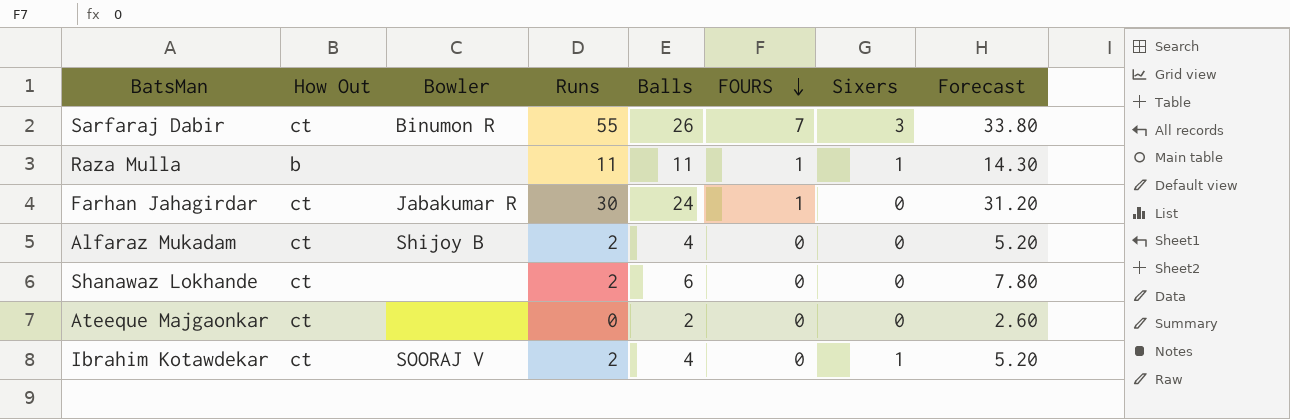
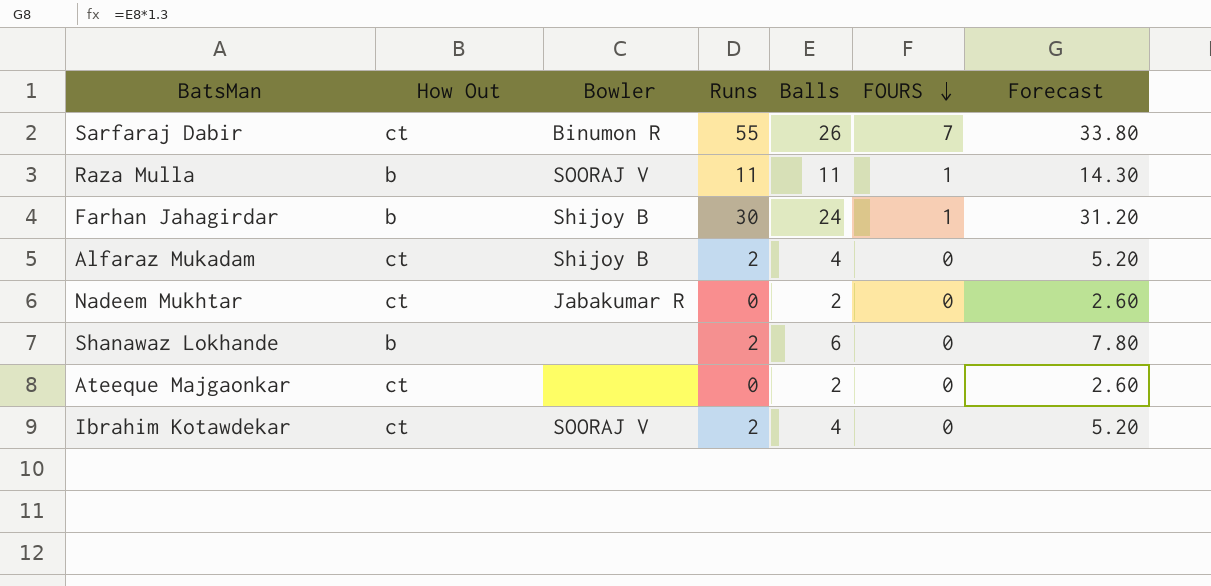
column Sixers | position: 7 -> none
Raza Mulla | Bowler: none -> SOORAJ V
Farhan Jahagirdar | How Out: ct -> b
Farhan Jahagirdar | Bowler: Jabakumar R -> Shijoy B
row Nadeem Mukhtar: none -> ct | Jabakumar R | 0 | 2 | 0 | 2.60
Shanawaz Lokhande | How Out: ct -> b

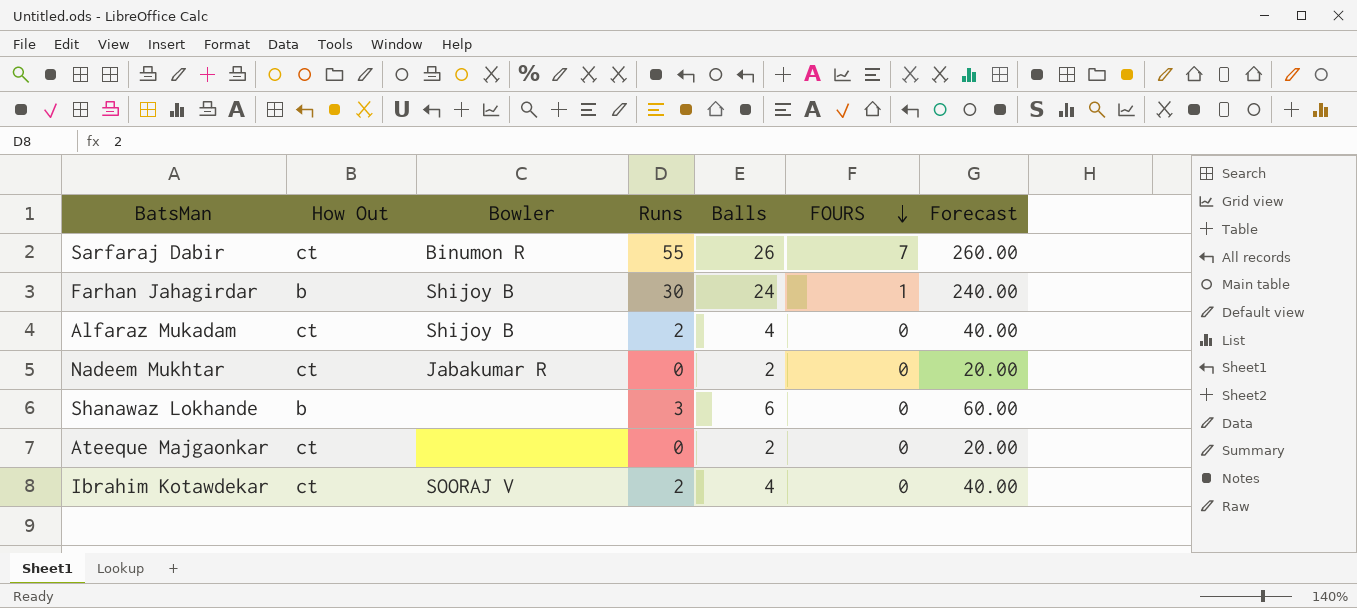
column Forecast | formula: [Balls] * 1.3 -> [Balls] * 10
row Raza Mulla: b | SOORAJ V | 11 | 11 | 1 | 14.30 -> none
Shanawaz Lokhande | Runs: 2 -> 3

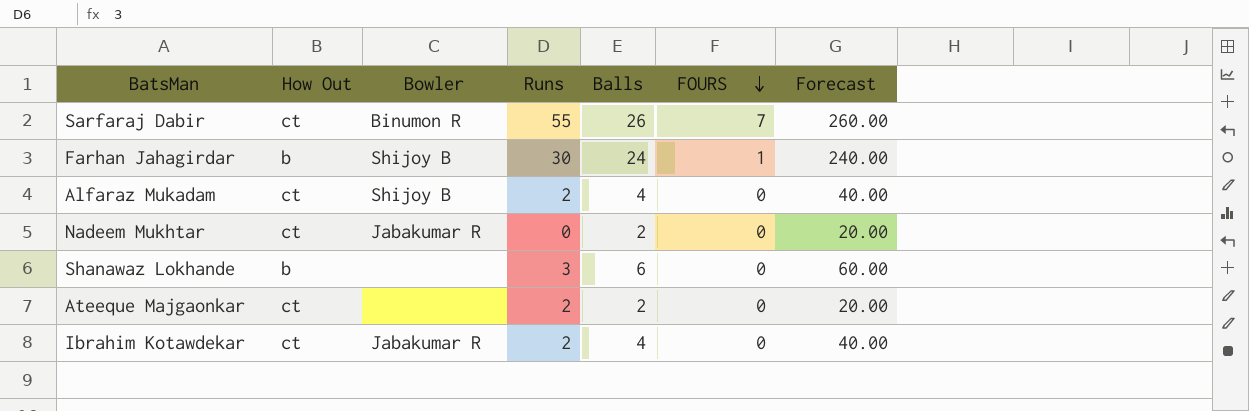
Ateeque Majgaonkar | Runs: 0 -> 2
Ibrahim Kotawdekar | Bowler: SOORAJ V -> Jabakumar R

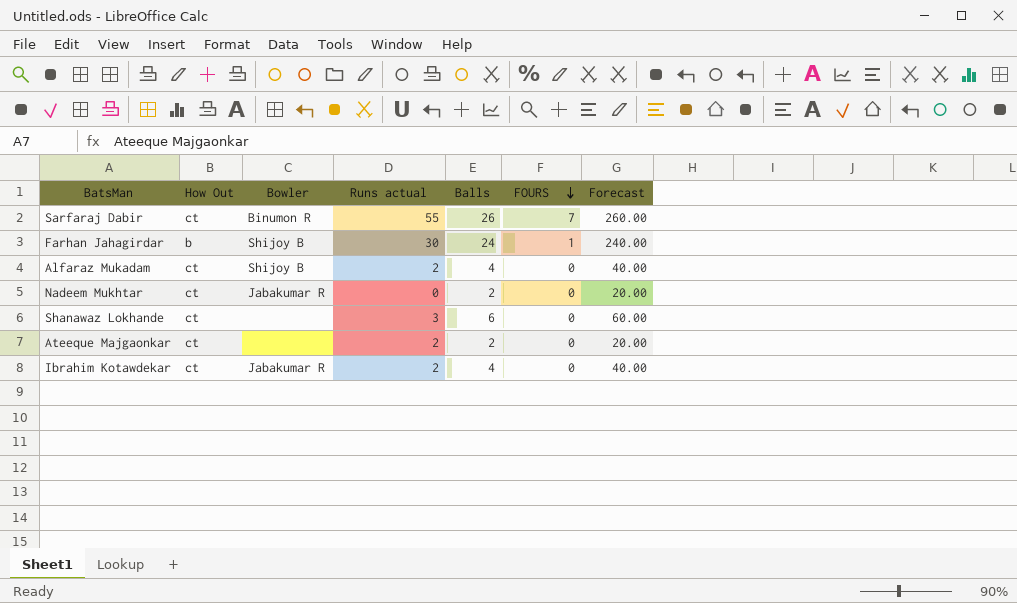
column name: Runs -> Runs actual
Shanawaz Lokhande | How Out: b -> ct

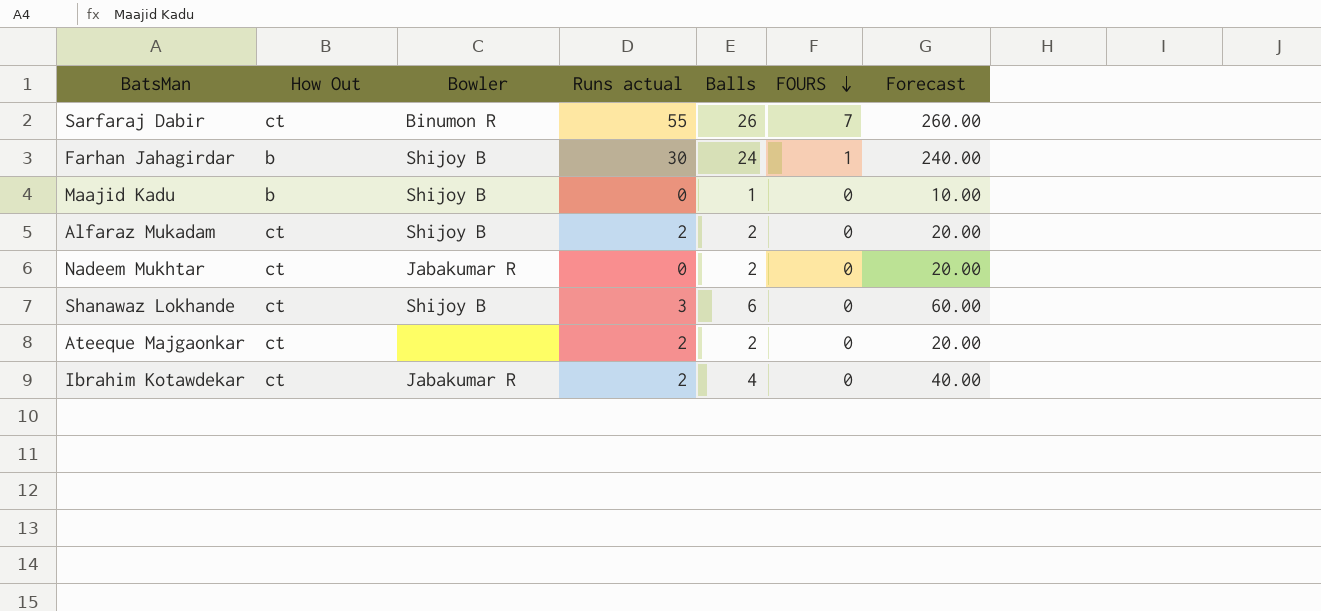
row Maajid Kadu: none -> b | Shijoy B | 0 | 1 | 0 | 10.00
Alfaraz Mukadam | Balls: 4 -> 2
Alfaraz Mukadam | Forecast: 40.00 -> 20.00
Shanawaz Lokhande | Bowler: none -> Shijoy B

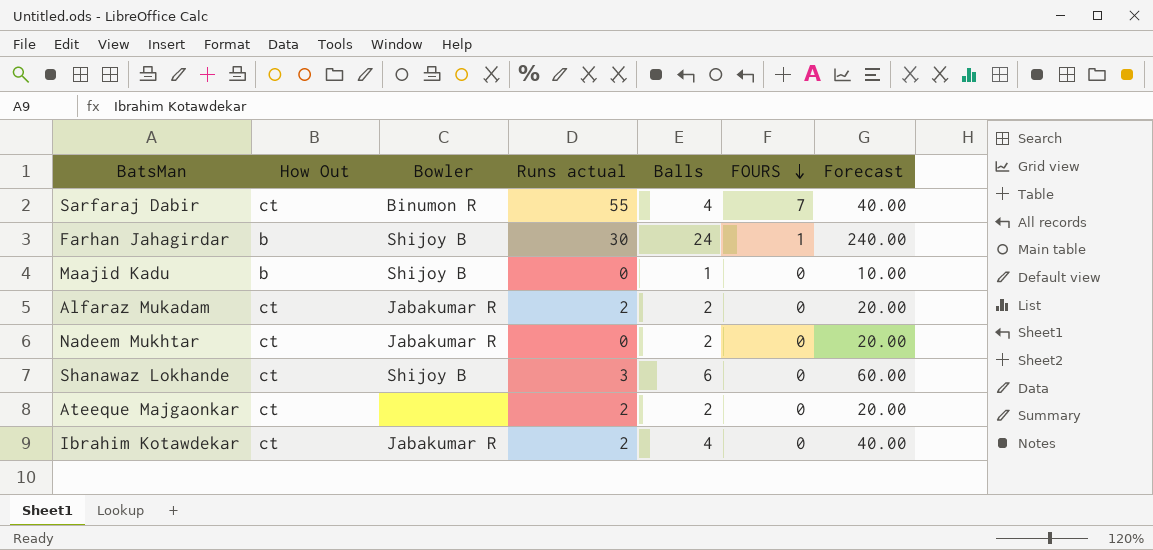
Sarfaraj Dabir | Balls: 26 -> 4
Sarfaraj Dabir | Forecast: 260.00 -> 40.00
Alfaraz Mukadam | Bowler: Shijoy B -> Jabakumar R

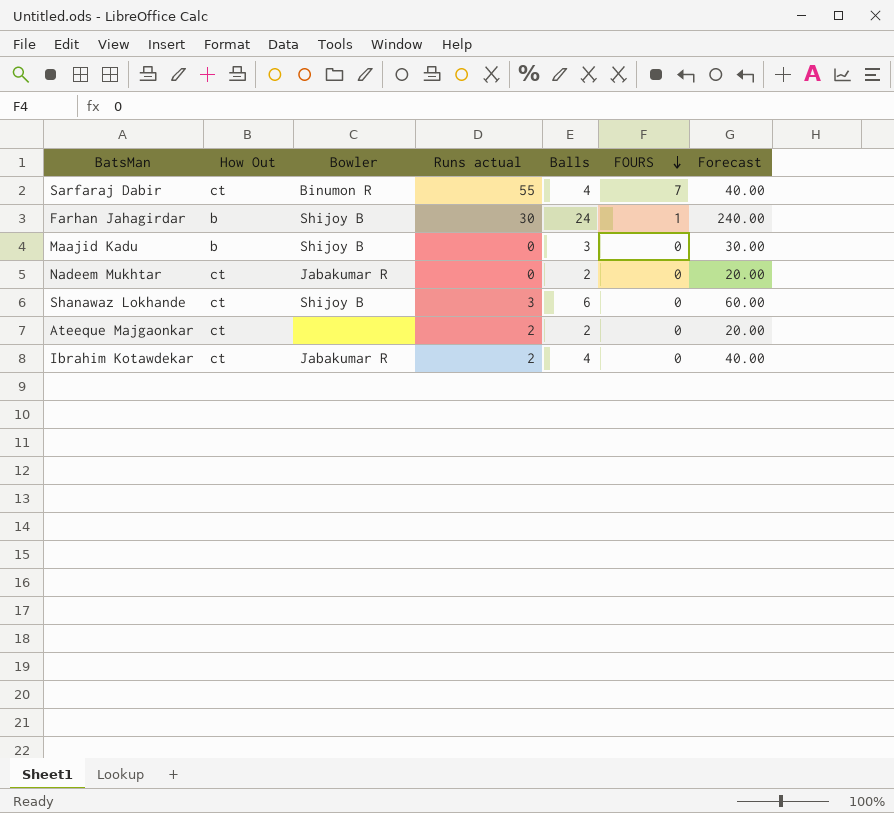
row Alfaraz Mukadam: ct | Jabakumar R | 2 | 2 | 0 | 20.00 -> none
Maajid Kadu | Balls: 1 -> 3
Maajid Kadu | Forecast: 10.00 -> 30.00

